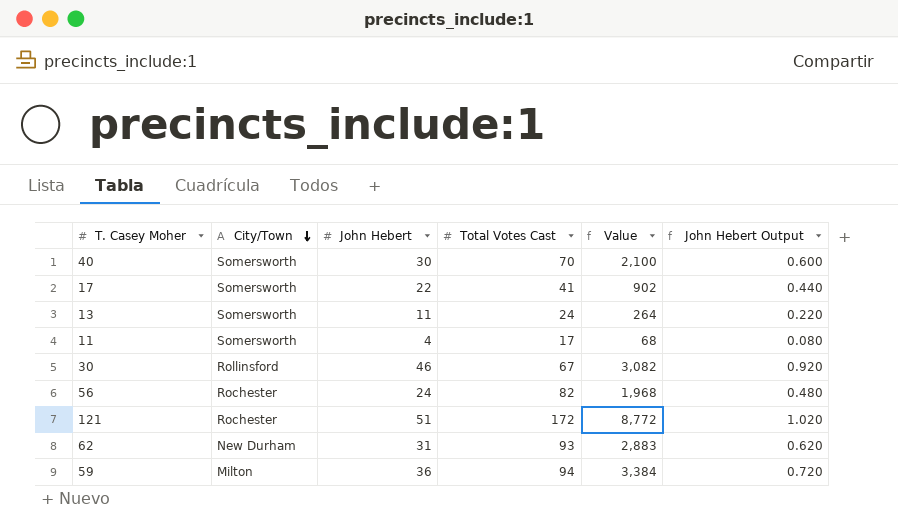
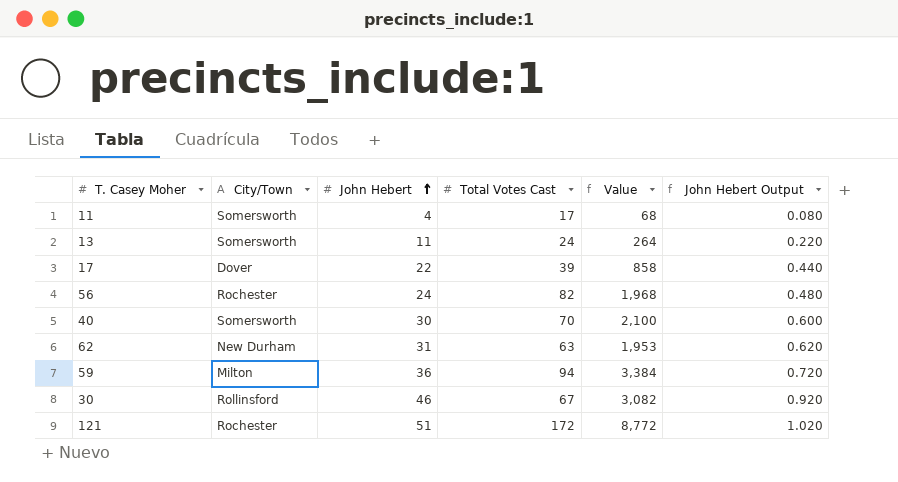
row order: City/Town descending -> John Hebert ascending
17 | City/Town: Somersworth -> Dover
17 | Total Votes Cast: 41 -> 39
17 | Value: 902 -> 858
62 | Total Votes Cast: 93 -> 63
62 | Value: 2,883 -> 1,953

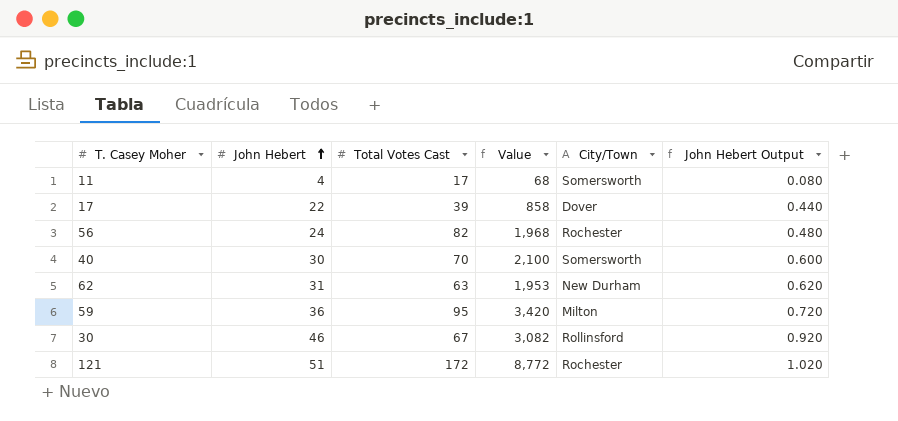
column City/Town | position: 2 -> 5
row 13: Somersworth | 11 | 24 | 264 | 0.220 -> none
59 | Total Votes Cast: 94 -> 95
59 | Value: 3,384 -> 3,420

